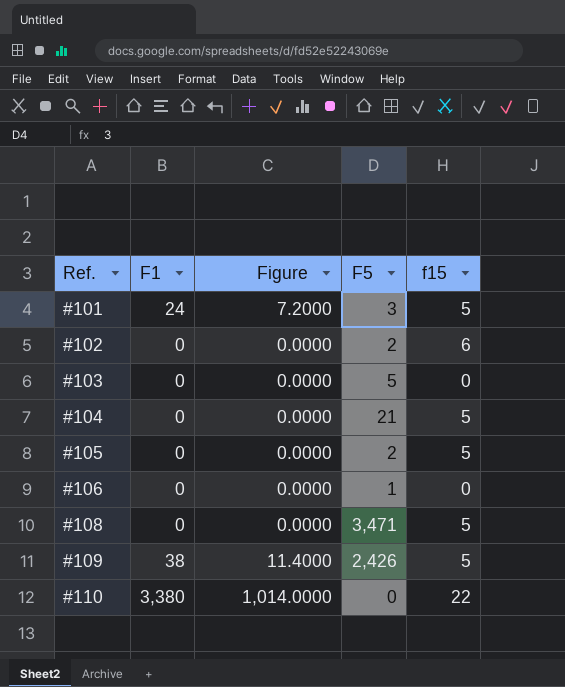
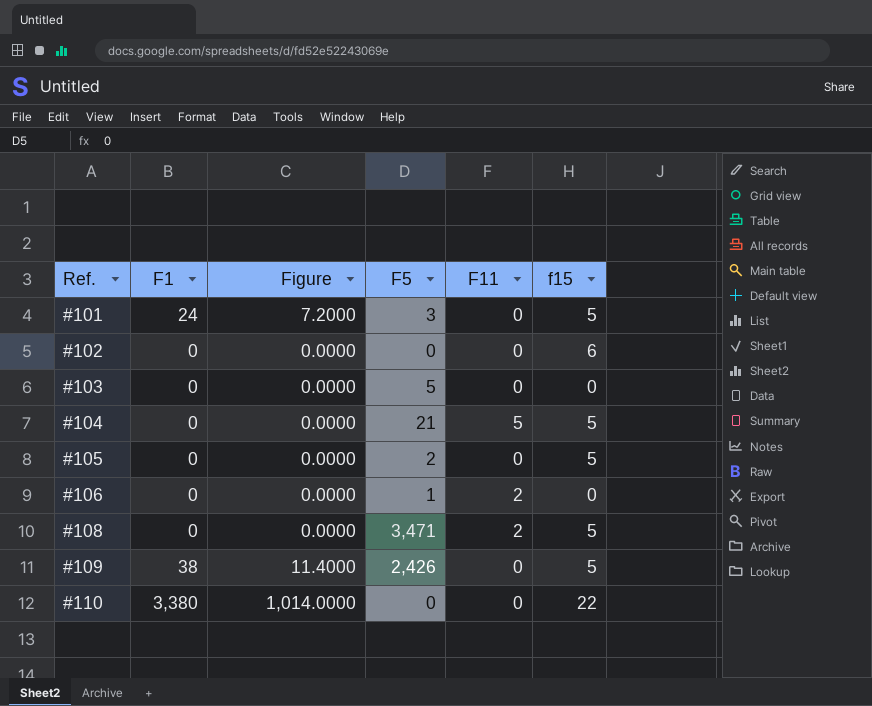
column F11 | position: none -> 5
#102 | F5: 2 -> 0

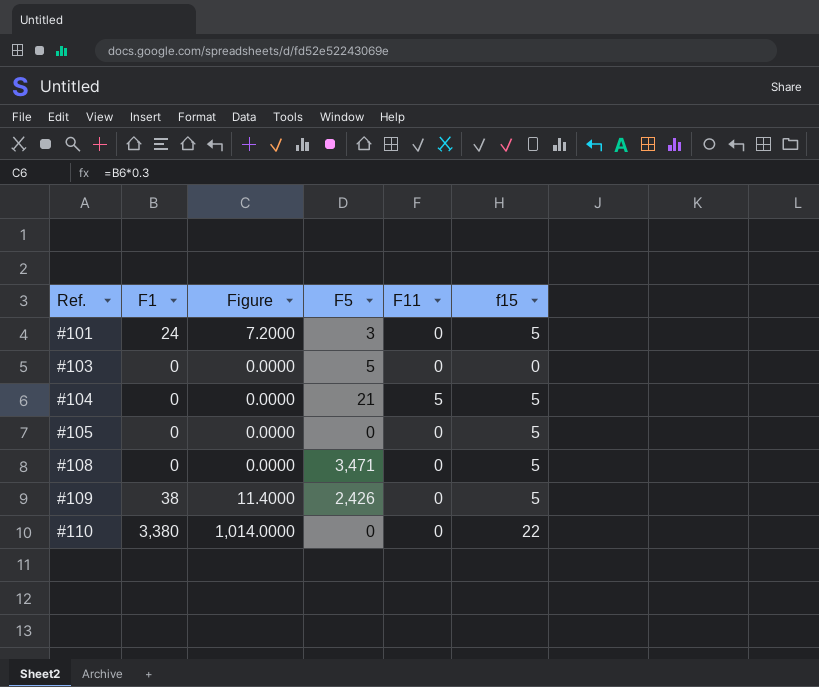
row #102: 0 | 0.0000 | 0 | 0 | 6 -> none
row #106: 0 | 0.0000 | 1 | 2 | 0 -> none
#105 | F5: 2 -> 0
#108 | F11: 2 -> 0

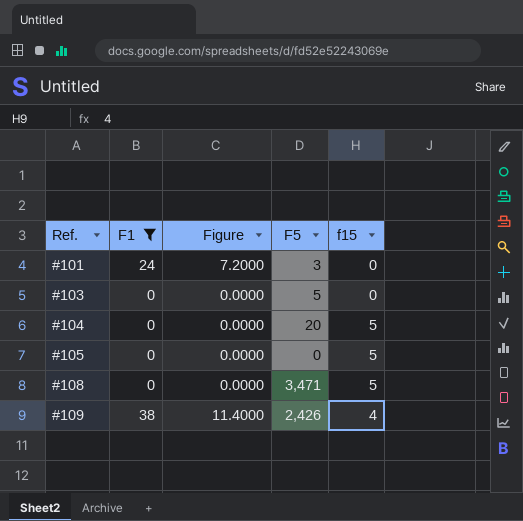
filter: none -> F1 != 3,380
column F11 | position: 5 -> none
#101 | f15: 5 -> 0
#104 | F5: 21 -> 20
#109 | f15: 5 -> 4

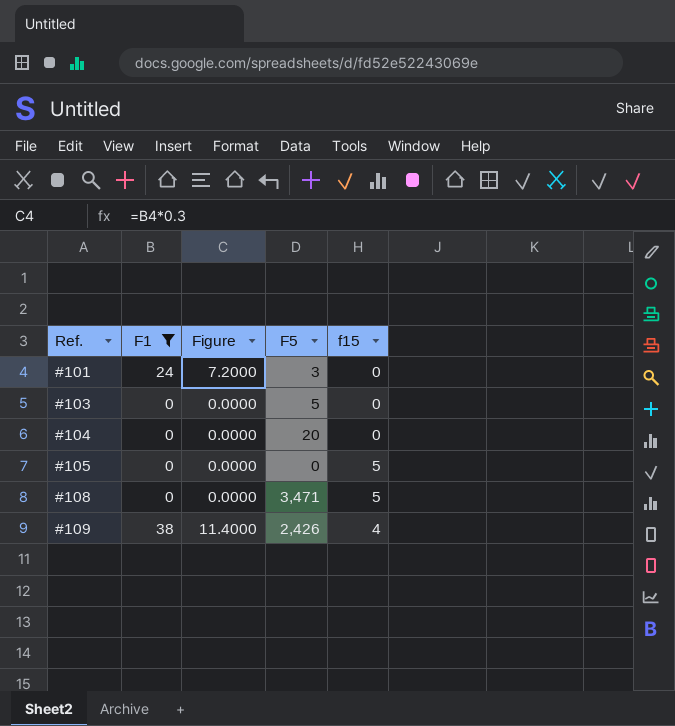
#104 | f15: 5 -> 0

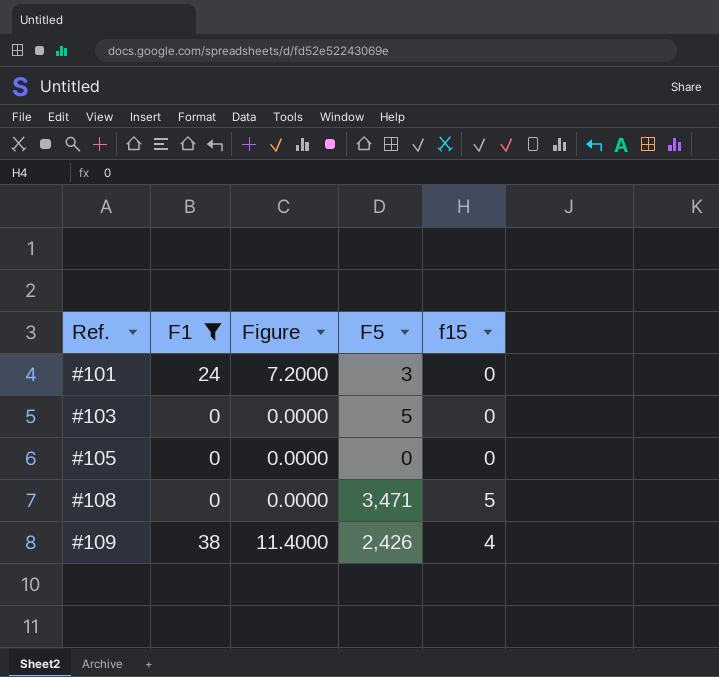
row #104: 0 | 0.0000 | 20 | 0 -> none
#105 | f15: 5 -> 0

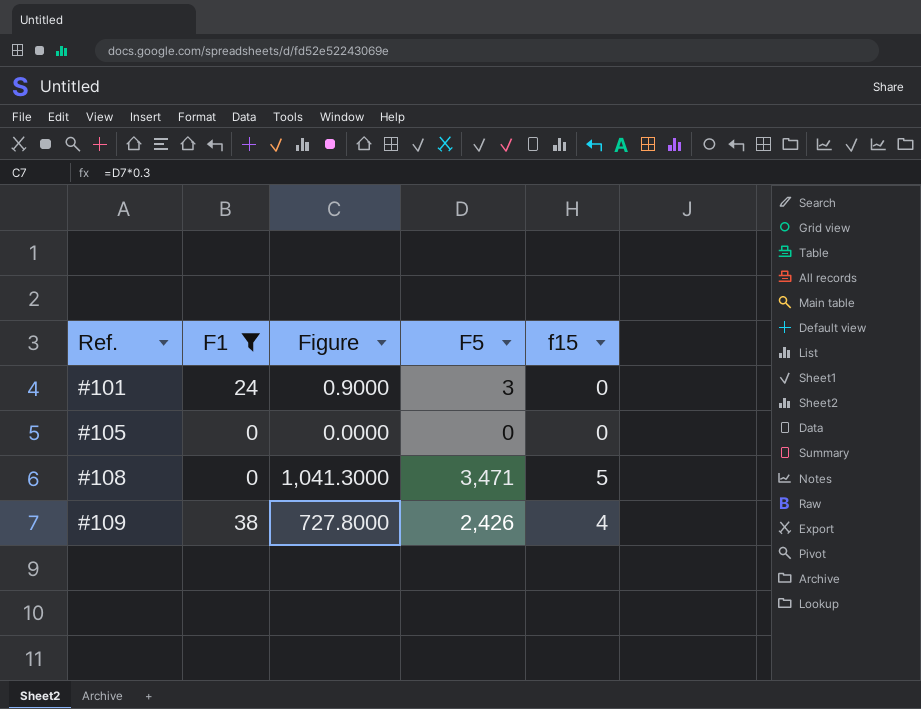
column Figure | formula: [F1] * 0.3 -> [F5] * 0.3
row #103: 0 | 0.0000 | 5 | 0 -> none

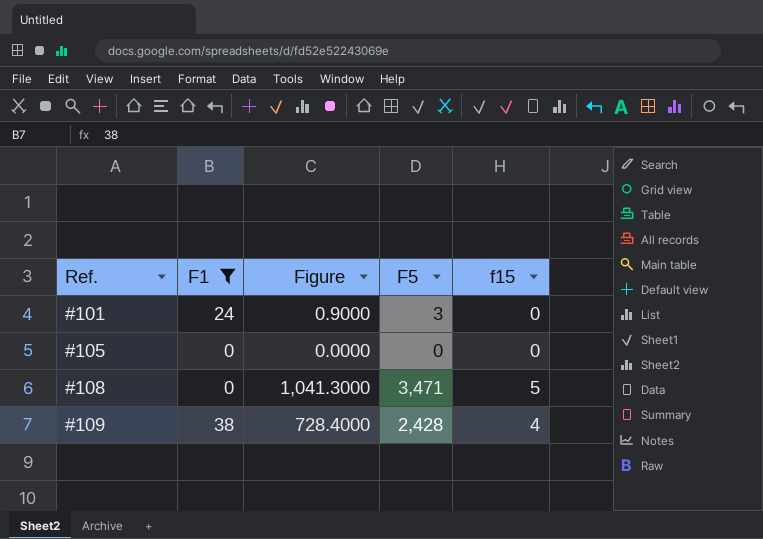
#109 | Figure: 727.8000 -> 728.4000
#109 | F5: 2,426 -> 2,428

